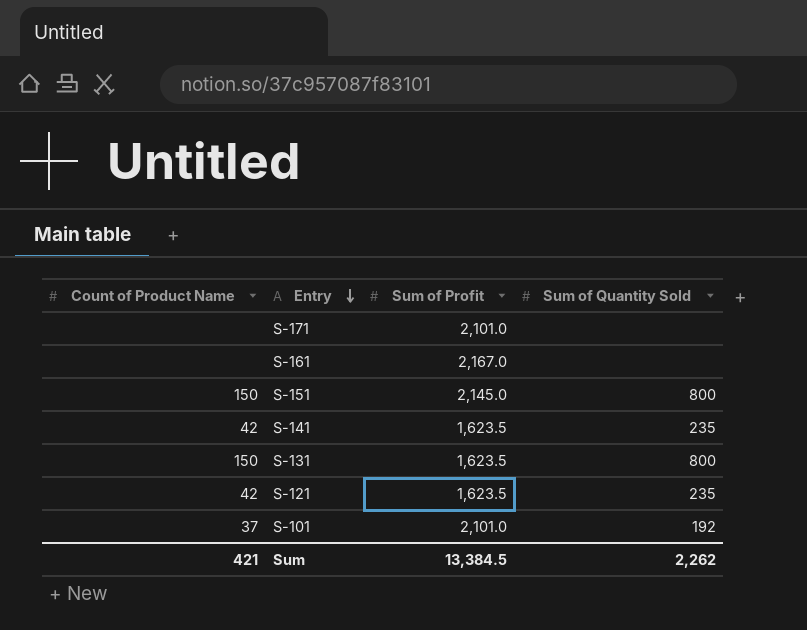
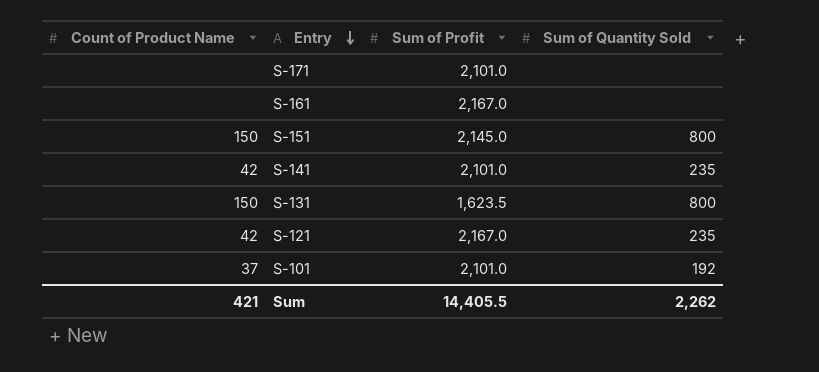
S-141 | Sum of Profit: 1,623.5 -> 2,101.0
S-121 | Sum of Profit: 1,623.5 -> 2,167.0
Sum | Sum of Profit: 13,384.5 -> 14,405.5

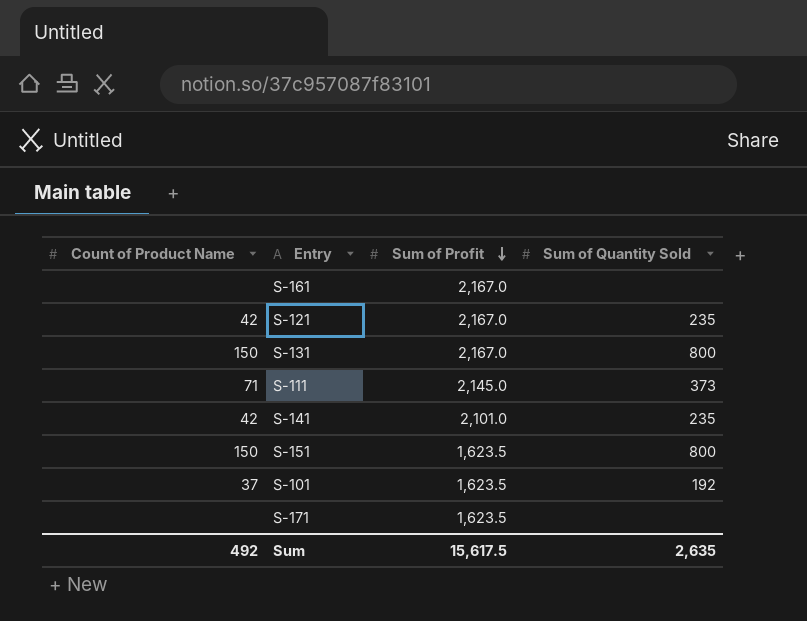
row order: Entry descending -> Sum of Profit descending
S-131 | Sum of Profit: 1,623.5 -> 2,167.0
row S-111: none -> 71 | 2,145.0 | 373
S-151 | Sum of Profit: 2,145.0 -> 1,623.5
S-101 | Sum of Profit: 2,101.0 -> 1,623.5
S-171 | Sum of Profit: 2,101.0 -> 1,623.5
Sum | Count of Product Name: 421 -> 492
Sum | Sum of Profit: 14,405.5 -> 15,617.5
Sum | Sum of Quantity Sold: 2,262 -> 2,635

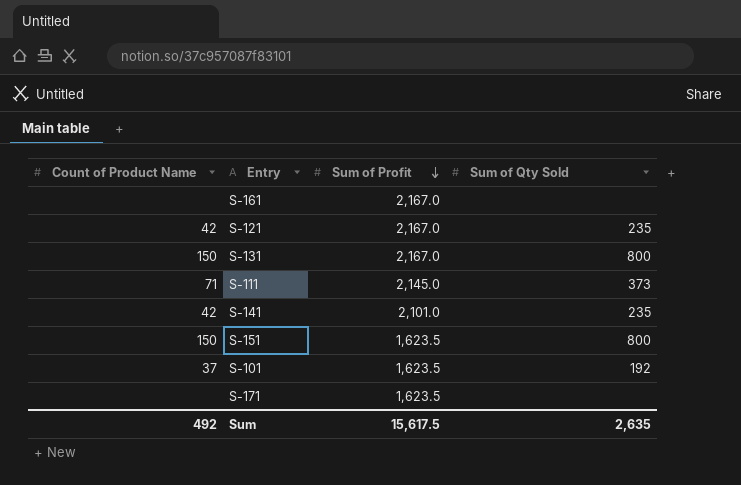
column name: Sum of Quantity Sold -> Sum of Qty Sold

